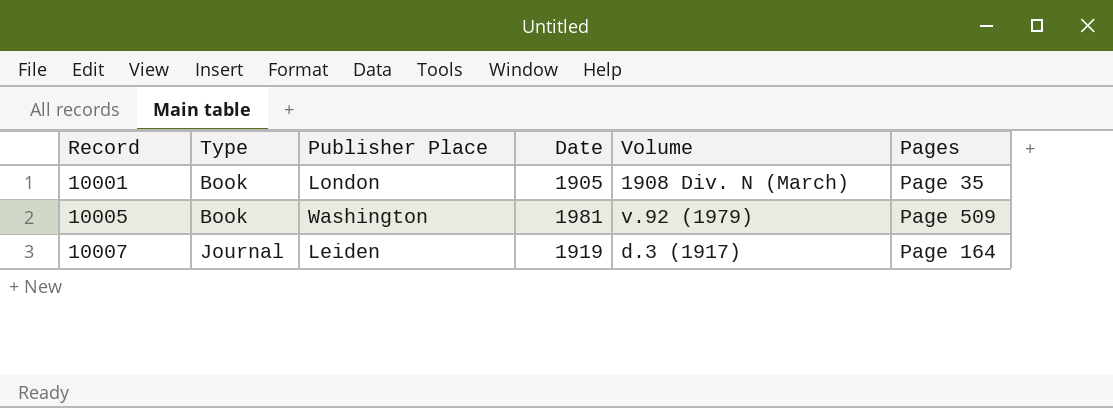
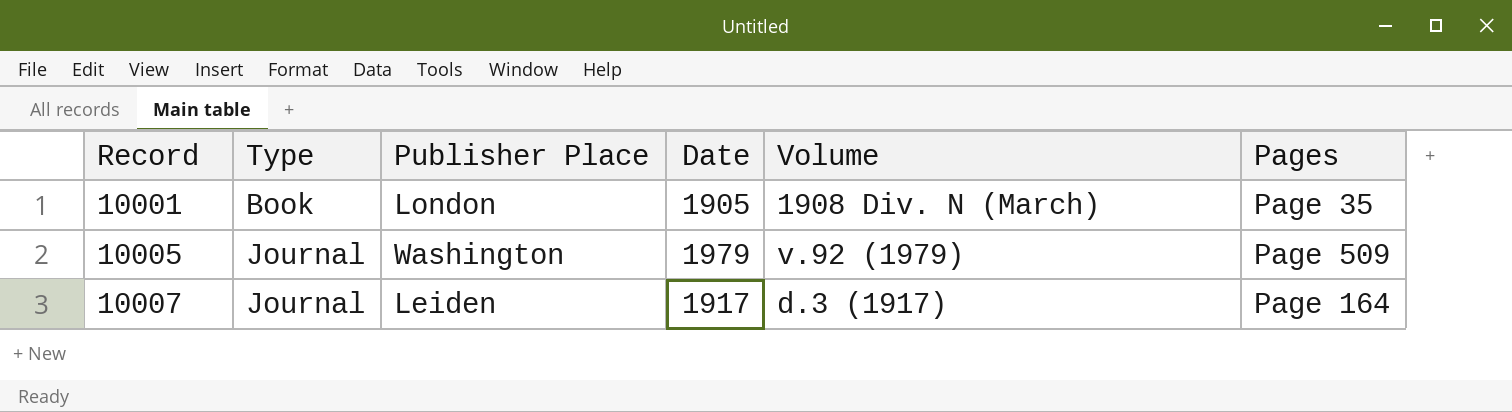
10005 | Type: Book -> Journal
10005 | Date: 1981 -> 1979
10007 | Date: 1919 -> 1917

